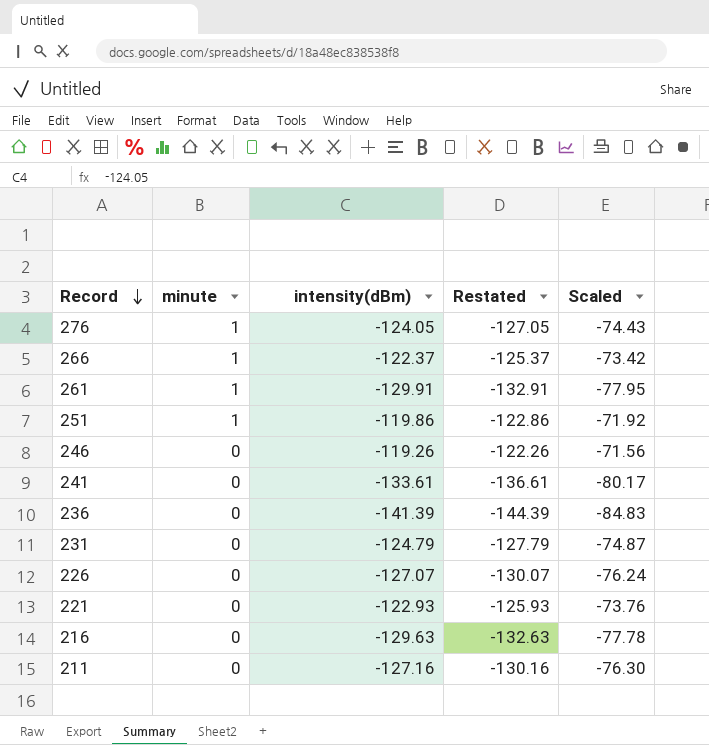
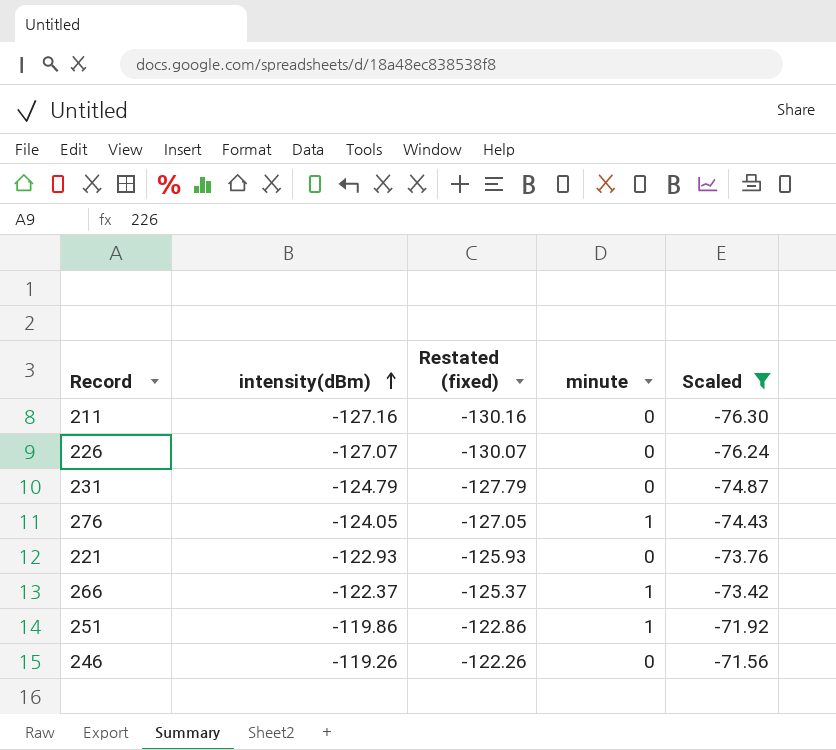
filter: none -> Scaled >= -76.30
row order: Record descending -> intensity(dBm) ascending
column name: Restated -> Restated (fixed)
column minute | position: 2 -> 4

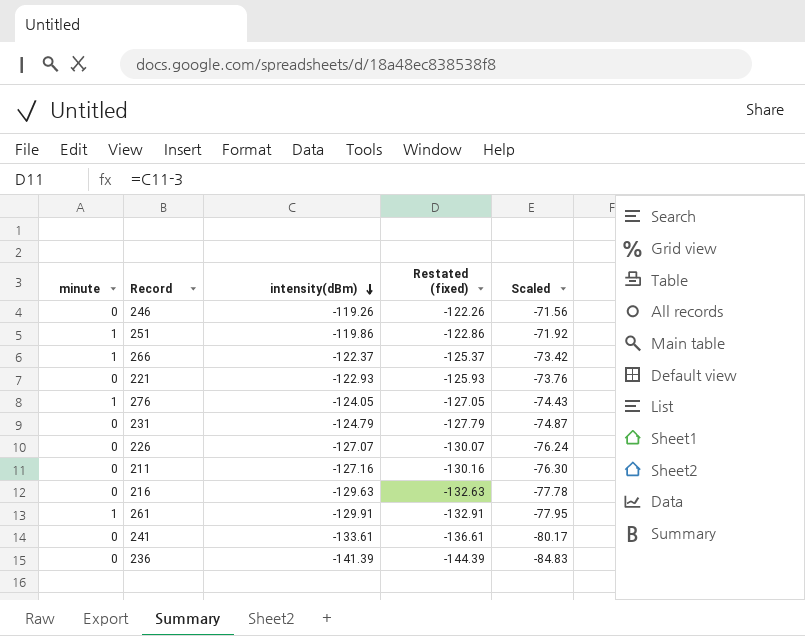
filter: Scaled >= -76.30 -> none
row order: intensity(dBm) ascending -> intensity(dBm) descending
column minute | position: 4 -> 1

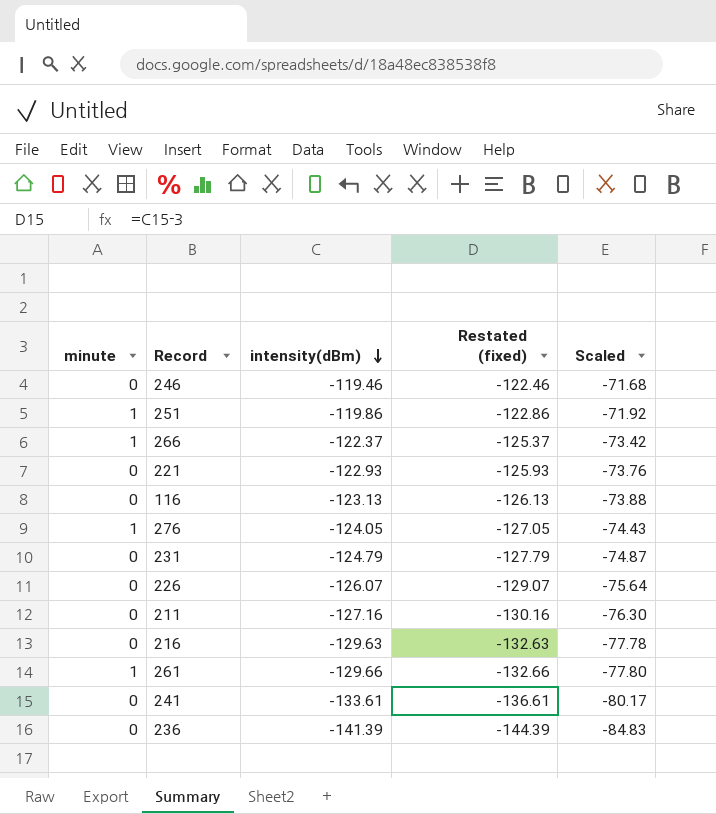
246 | intensity(dBm): -119.26 -> -119.46
246 | Restated (fixed): -122.26 -> -122.46
246 | Scaled: -71.56 -> -71.68
row 116: none -> 0 | -123.13 | -126.13 | -73.88
226 | intensity(dBm): -127.07 -> -126.07
226 | Restated (fixed): -130.07 -> -129.07
226 | Scaled: -76.24 -> -75.64
261 | intensity(dBm): -129.91 -> -129.66
261 | Restated (fixed): -132.91 -> -132.66
261 | Scaled: -77.95 -> -77.80

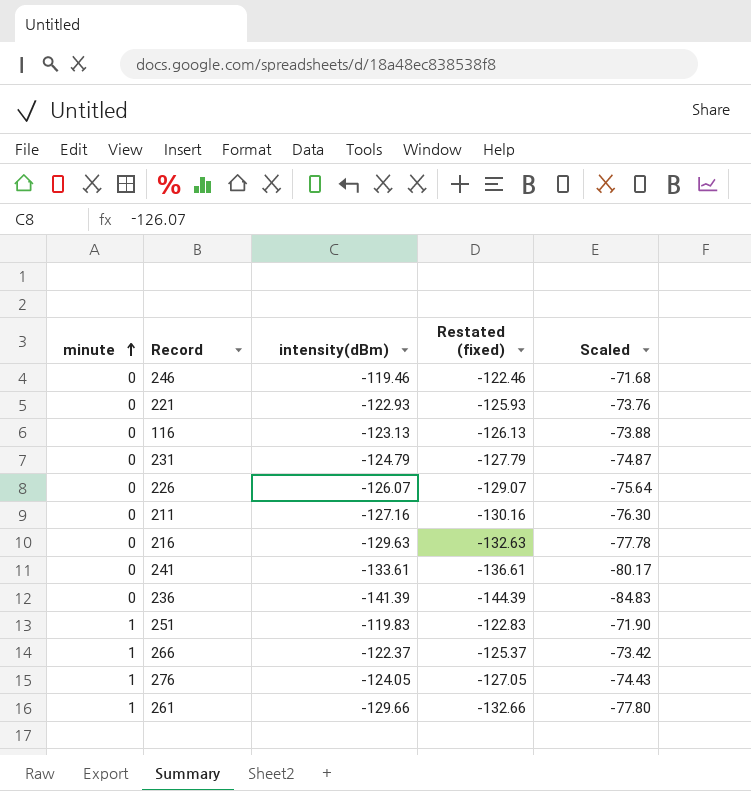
row order: intensity(dBm) descending -> minute ascending
251 | intensity(dBm): -119.86 -> -119.83
251 | Restated (fixed): -122.86 -> -122.83
251 | Scaled: -71.92 -> -71.90

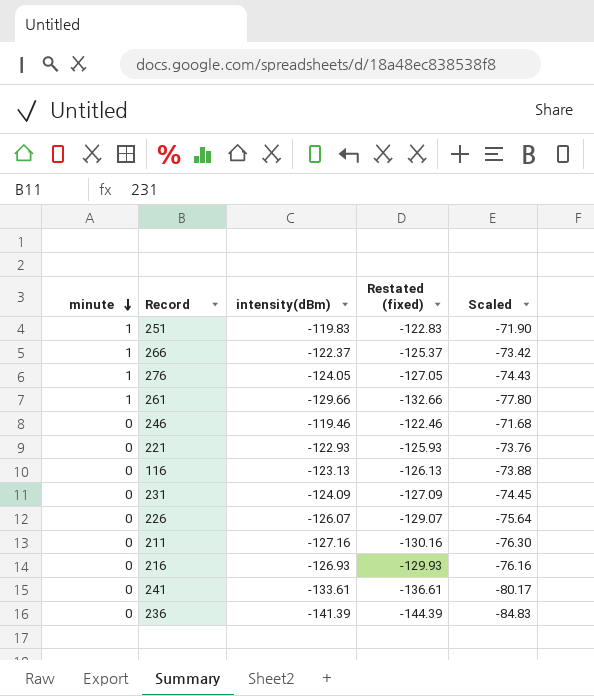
row order: minute ascending -> minute descending
231 | intensity(dBm): -124.79 -> -124.09
231 | Restated (fixed): -127.79 -> -127.09
231 | Scaled: -74.87 -> -74.45
216 | intensity(dBm): -129.63 -> -126.93
216 | Restated (fixed): -132.63 -> -129.93
216 | Scaled: -77.78 -> -76.16

